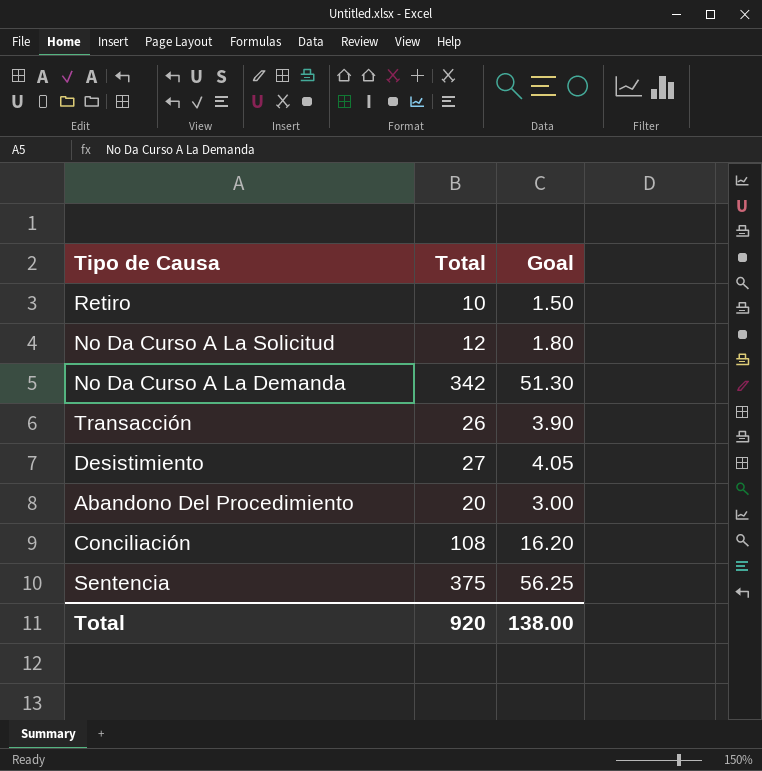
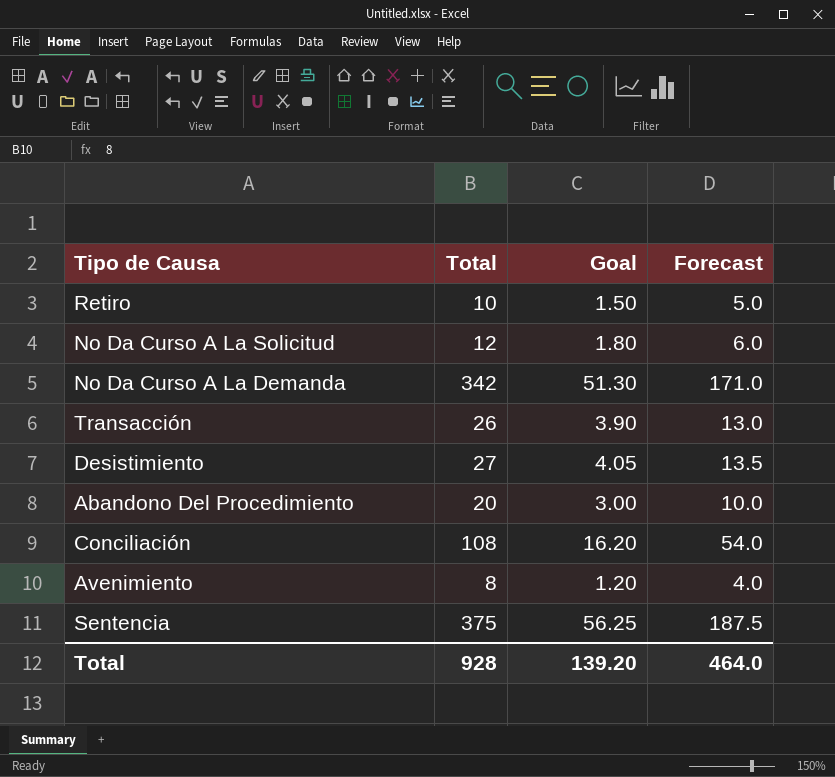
column Forecast | formula: none -> [Total] * 0.5
row Avenimiento: none -> 8 | 1.20 | 4.0
Total | Total: 920 -> 928
Total | Goal: 138.00 -> 139.20

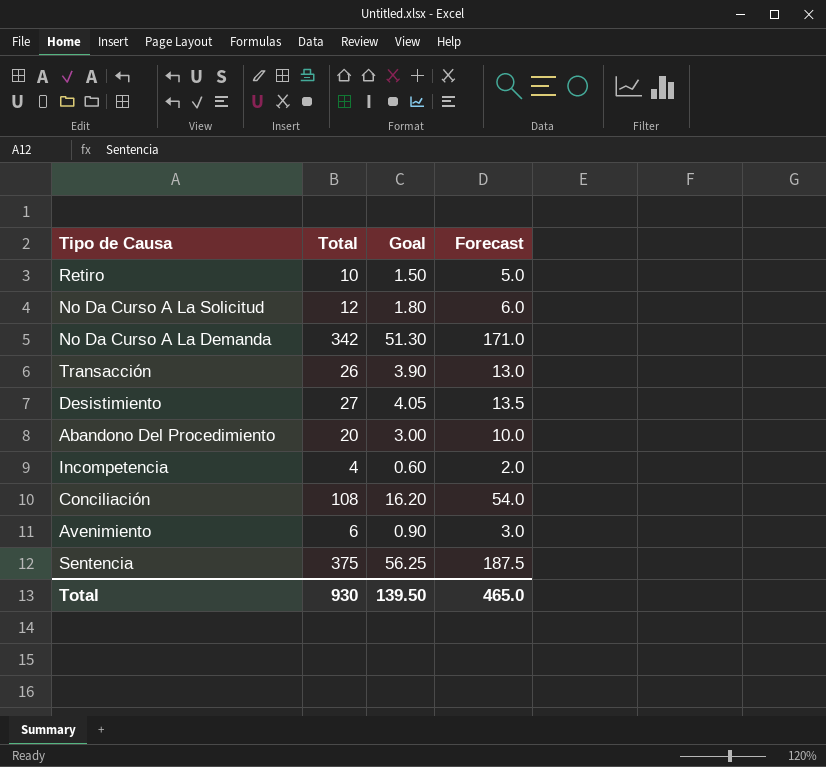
row Incompetencia: none -> 4 | 0.60 | 2.0
Avenimiento | Total: 8 -> 6
Avenimiento | Goal: 1.20 -> 0.90
Avenimiento | Forecast: 4.0 -> 3.0
Total | Total: 928 -> 930
Total | Goal: 139.20 -> 139.50
Total | Forecast: 464.0 -> 465.0

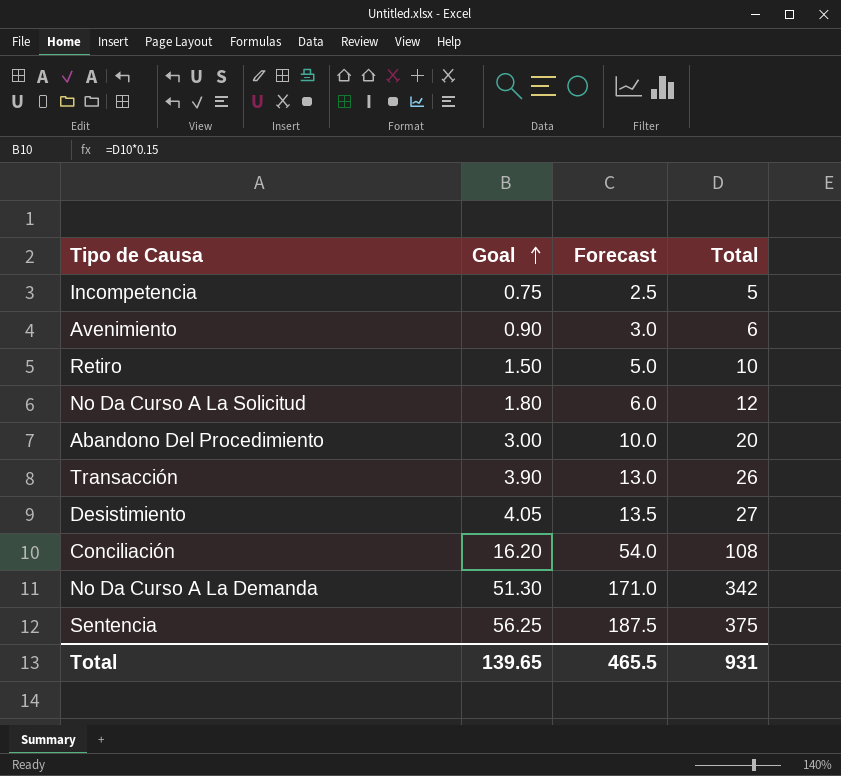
row order: none -> Goal ascending
column Total | position: 2 -> 4
Incompetencia | Goal: 0.60 -> 0.75
Incompetencia | Forecast: 2.0 -> 2.5
Incompetencia | Total: 4 -> 5
Total | Goal: 139.50 -> 139.65
Total | Forecast: 465.0 -> 465.5
Total | Total: 930 -> 931

